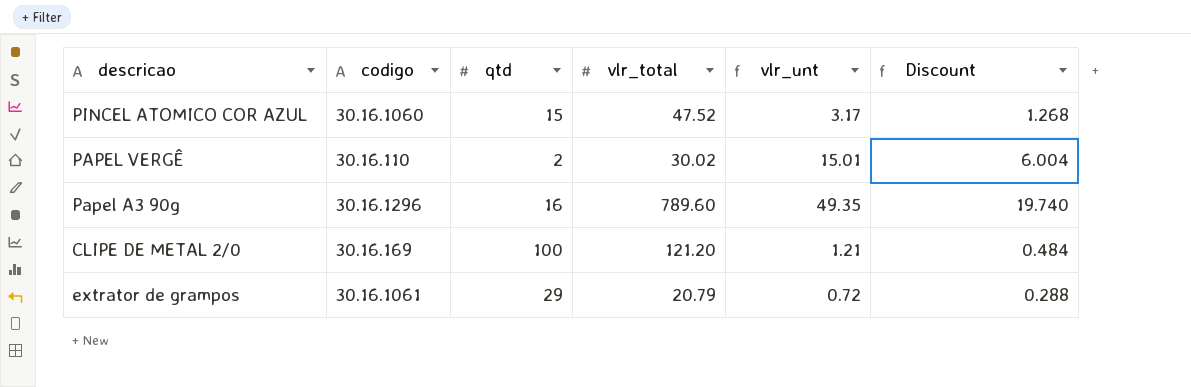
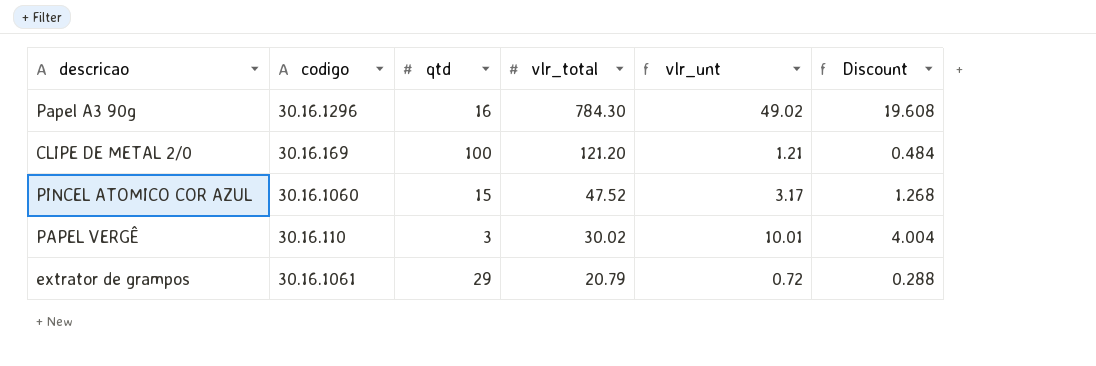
row order: none -> vlr_total descending
Papel A3 90g | vlr_total: 789.60 -> 784.30
Papel A3 90g | vlr_unt: 49.35 -> 49.02
Papel A3 90g | Discount: 19.740 -> 19.608
PAPEL VERGÊ | qtd: 2 -> 3
PAPEL VERGÊ | vlr_unt: 15.01 -> 10.01
PAPEL VERGÊ | Discount: 6.004 -> 4.004

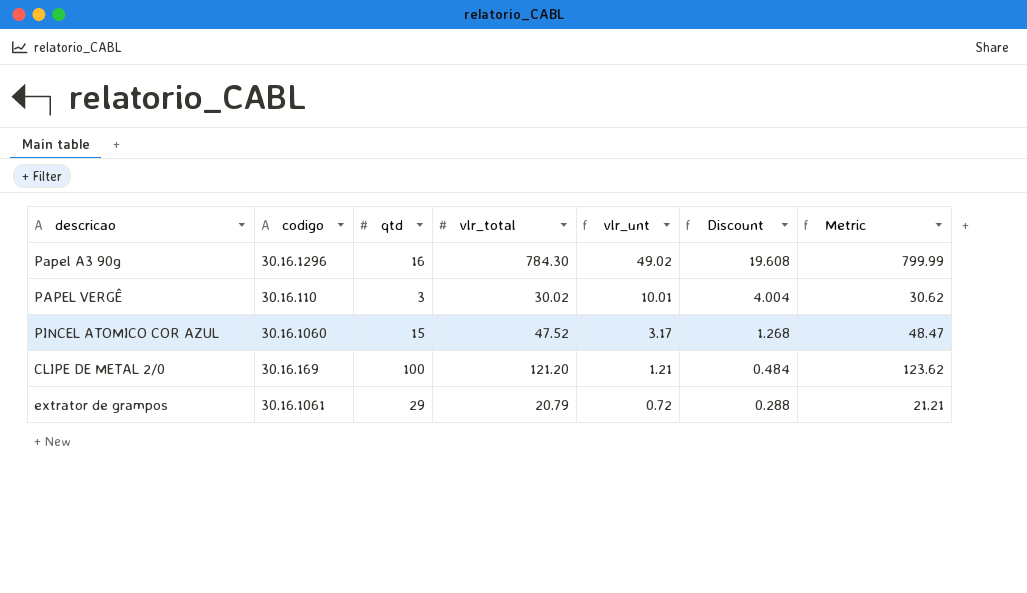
row order: vlr_total descending -> vlr_unt descending
column Metric | formula: none -> [vlr_total] * 1.02

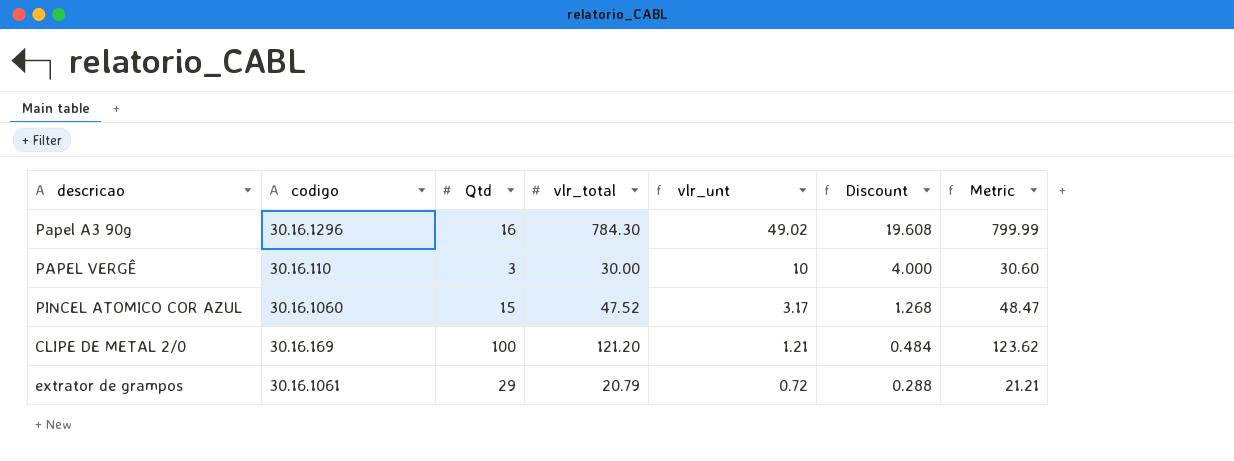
column name: qtd -> Qtd
PAPEL VERGÊ | vlr_total: 30.02 -> 30.00
PAPEL VERGÊ | vlr_unt: 10.01 -> 10
PAPEL VERGÊ | Discount: 4.004 -> 4.000
PAPEL VERGÊ | Metric: 30.62 -> 30.60

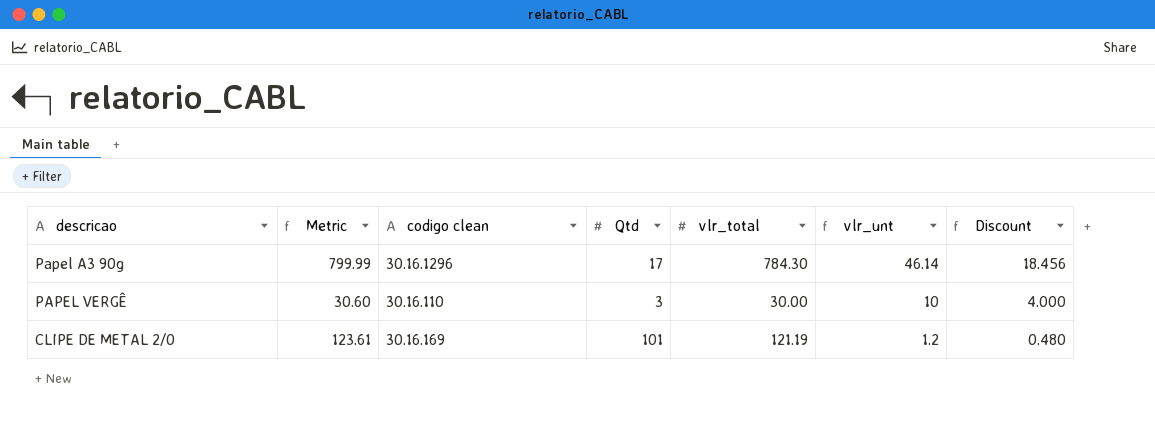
column Metric | position: 7 -> 2
column name: codigo -> codigo clean
row PINCEL ATOMICO COR AZUL: 30.16.1060 | 15 | 47.52 | 3.17 | 1.268 | 48.47 -> none
row extrator de grampos: 30.16.1061 | 29 | 20.79 | 0.72 | 0.288 | 21.21 -> none
Papel A3 90g | Qtd: 16 -> 17
Papel A3 90g | vlr_unt: 49.02 -> 46.14
Papel A3 90g | Discount: 19.608 -> 18.456
CLIPE DE METAL 2/0 | Metric: 123.62 -> 123.61
CLIPE DE METAL 2/0 | Qtd: 100 -> 101
CLIPE DE METAL 2/0 | vlr_total: 121.20 -> 121.19
CLIPE DE METAL 2/0 | vlr_unt: 1.21 -> 1.2
CLIPE DE METAL 2/0 | Discount: 0.484 -> 0.480

